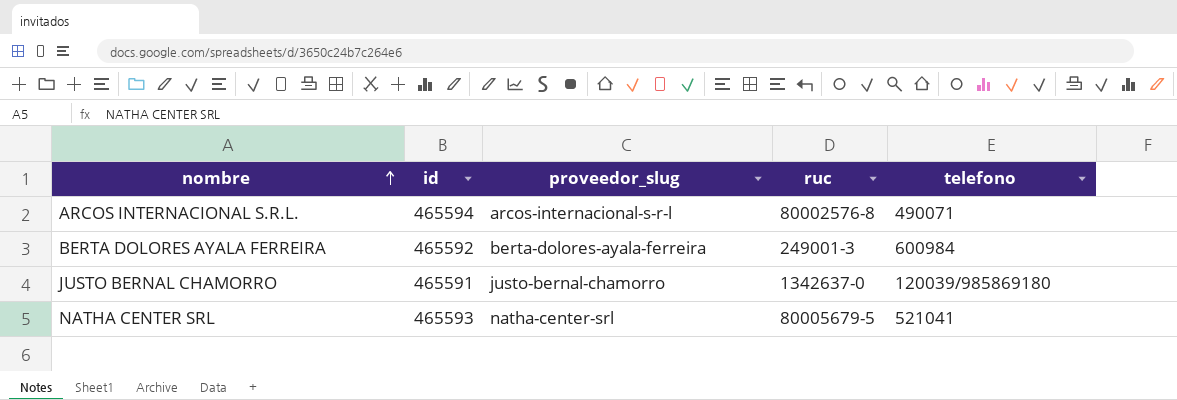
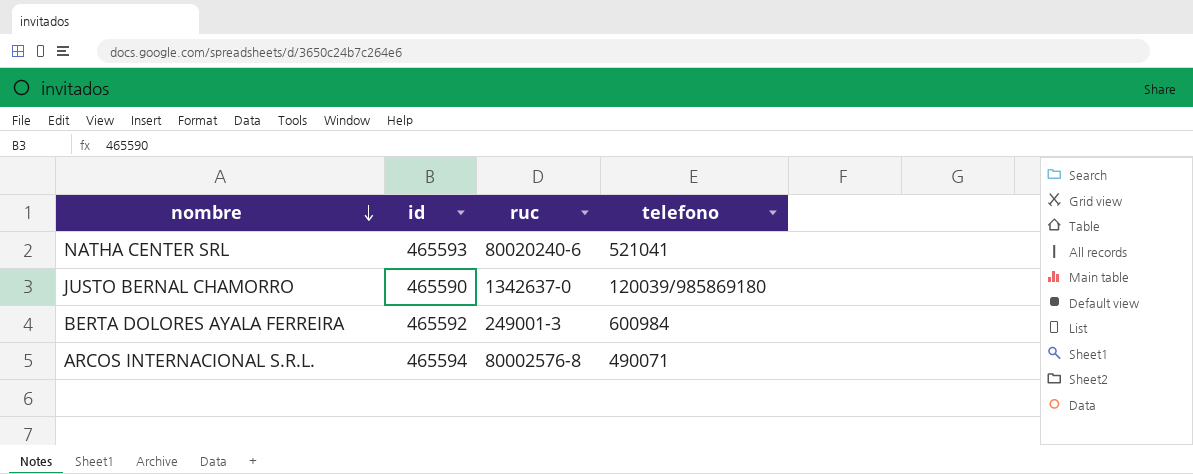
row order: nombre ascending -> nombre descending
column proveedor_slug | position: 3 -> none
NATHA CENTER SRL | ruc: 80005679-5 -> 80020240-6
JUSTO BERNAL CHAMORRO | id: 465591 -> 465590

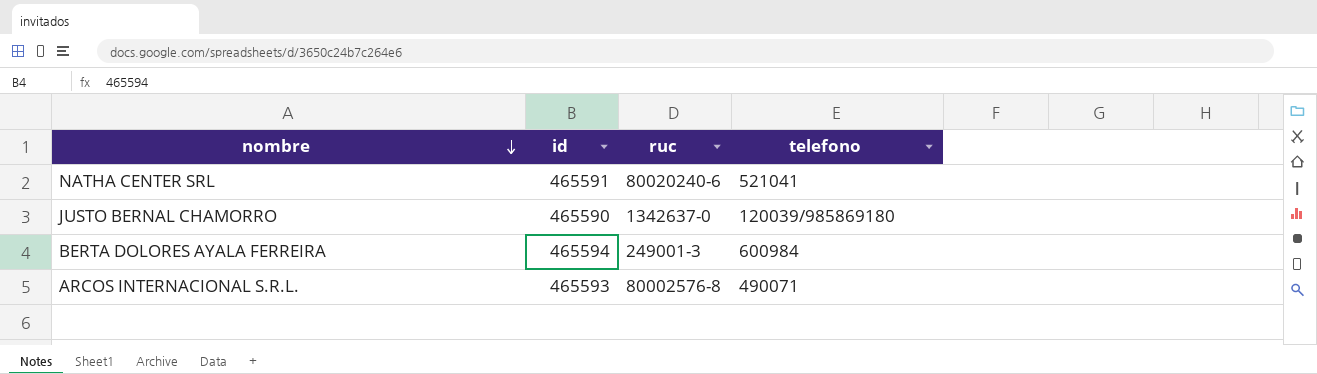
NATHA CENTER SRL | id: 465593 -> 465591
BERTA DOLORES AYALA FERREIRA | id: 465592 -> 465594
ARCOS INTERNACIONAL S.R.L. | id: 465594 -> 465593

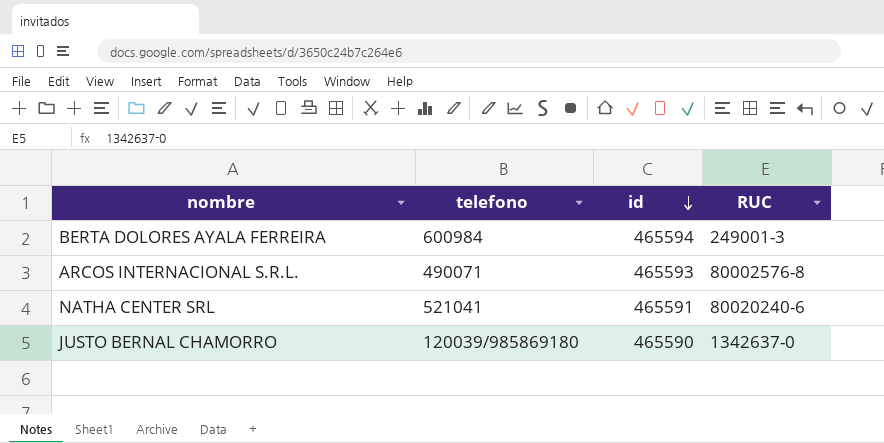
row order: nombre descending -> id descending
column telefono | position: 4 -> 2
column name: ruc -> RUC

